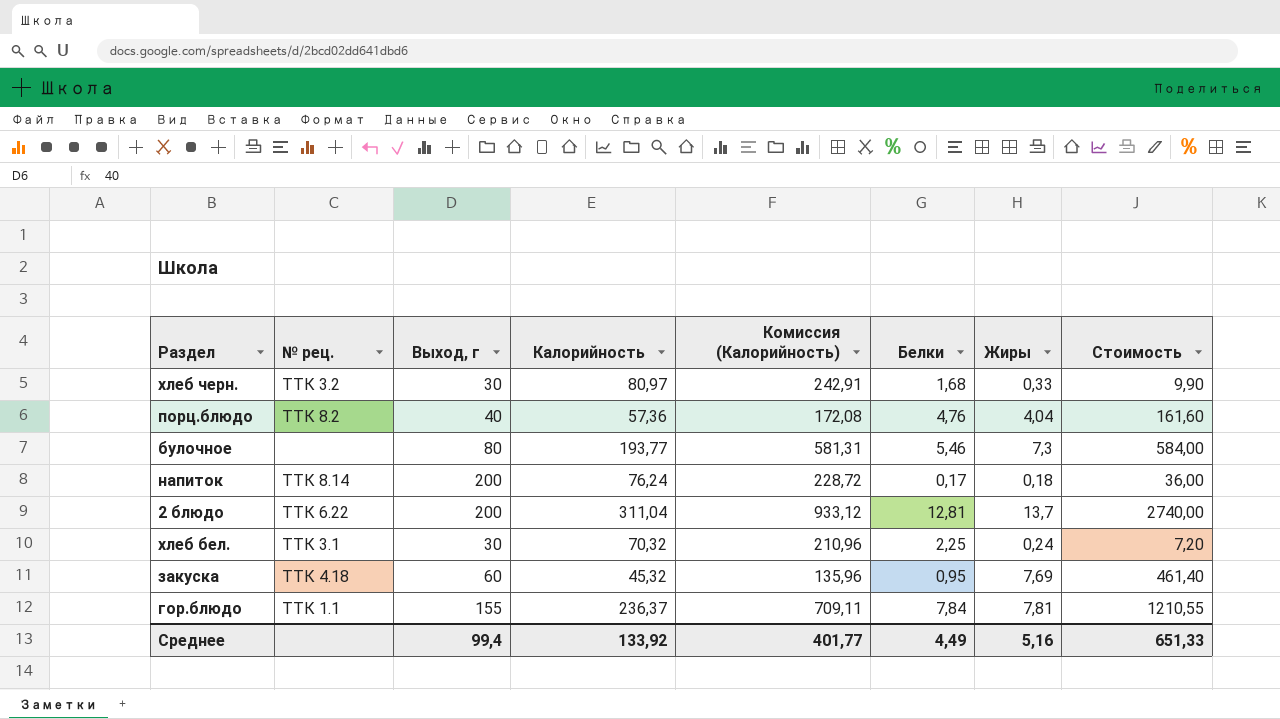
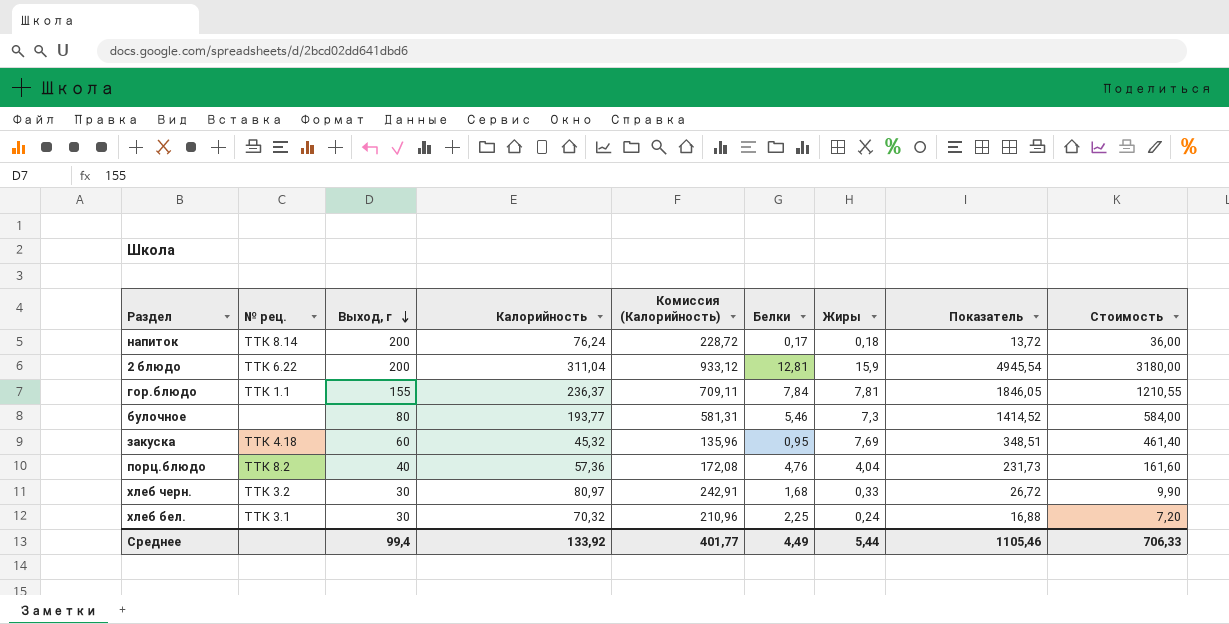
row order: none -> Выход, г descending
column Показатель | formula: none -> [Калорийность] * [Жиры]
2 блюдо | Жиры: 13,7 -> 15,9
2 блюдо | Стоимость: 2740,00 -> 3180,00
Среднее | Жиры: 5,16 -> 5,44
Среднее | Стоимость: 651,33 -> 706,33

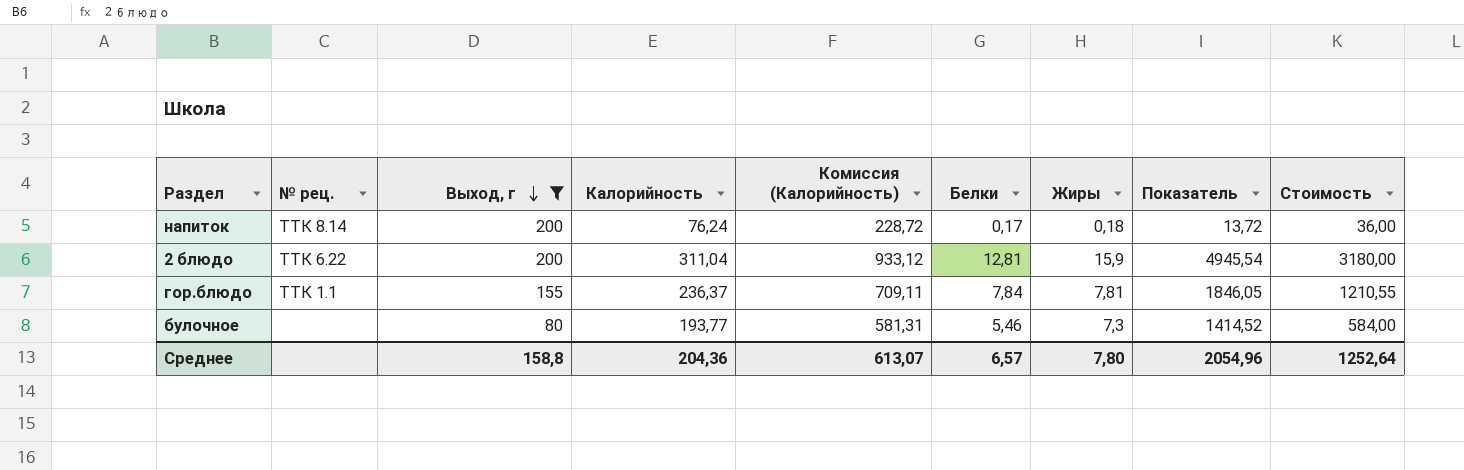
filter: none -> Выход, г >= 80
Среднее | Выход, г: 99,4 -> 158,8
Среднее | Калорийность: 133,92 -> 204,36
Среднее | Комиссия (Калорийность): 401,77 -> 613,07
Среднее | Белки: 4,49 -> 6,57
Среднее | Жиры: 5,44 -> 7,80
Среднее | Показатель: 1105,46 -> 2054,96
Среднее | Стоимость: 706,33 -> 1252,64

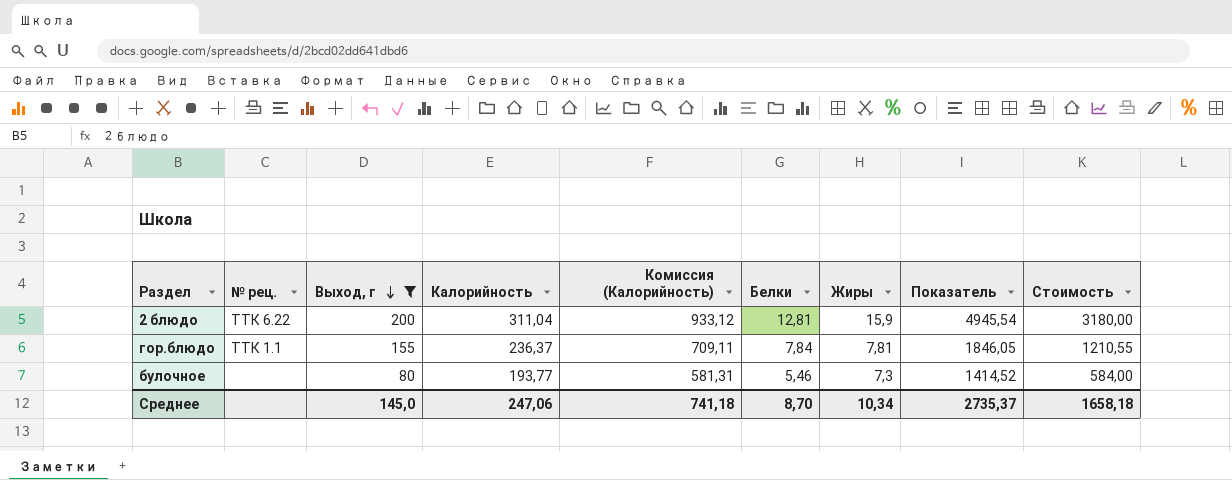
row напиток: ТТК 8.14 | 200 | 76,24 | 228,72 | 0,17 | 0,18 | 13,72 | 36,00 -> none
Среднее | Выход, г: 158,8 -> 145,0
Среднее | Калорийность: 204,36 -> 247,06
Среднее | Комиссия (Калорийность): 613,07 -> 741,18
Среднее | Белки: 6,57 -> 8,70
Среднее | Жиры: 7,80 -> 10,34
Среднее | Показатель: 2054,96 -> 2735,37
Среднее | Стоимость: 1252,64 -> 1658,18

